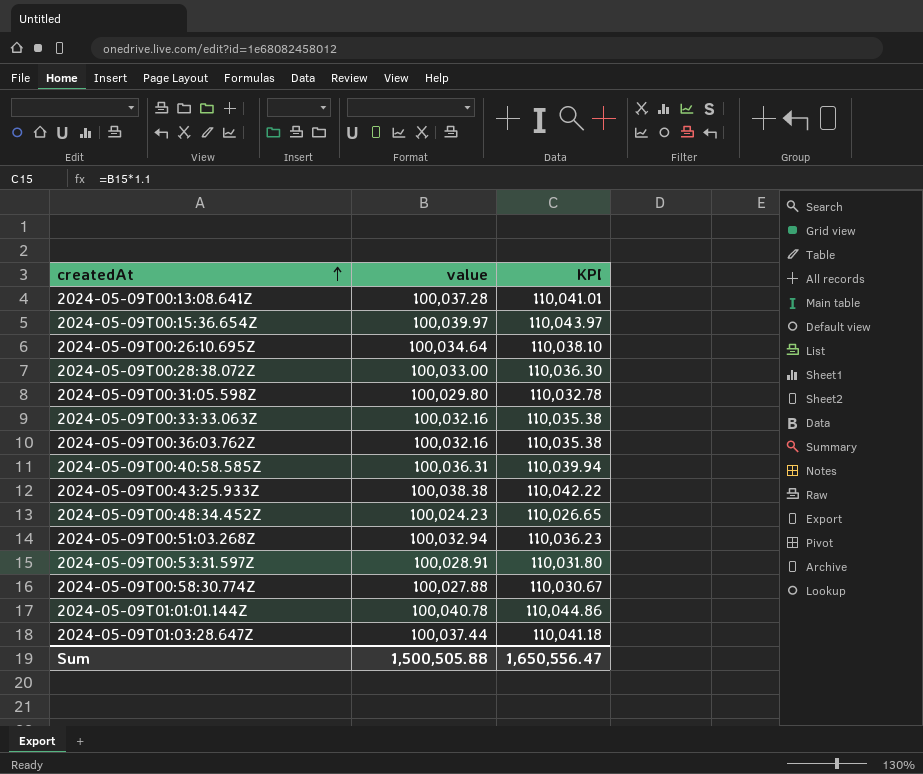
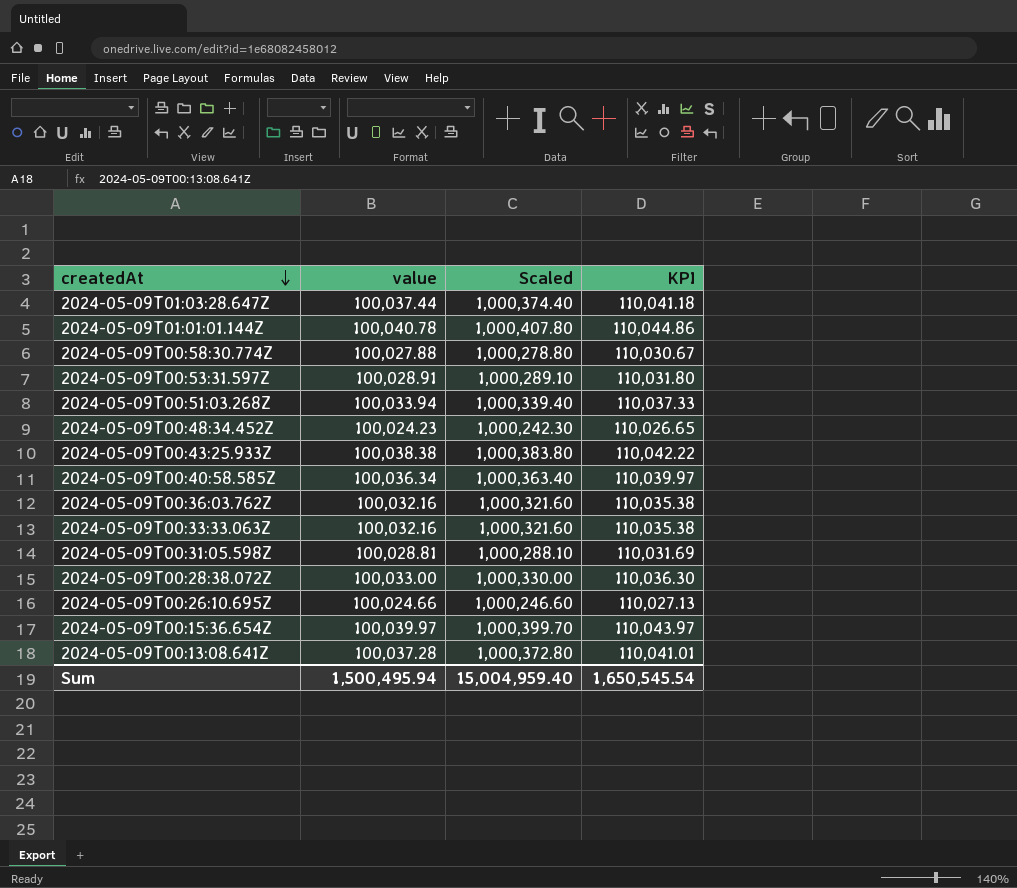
row order: createdAt ascending -> createdAt descending
column Scaled | formula: none -> [value] * 10
2024-05-09T00:51:03.268Z | value: 100,032.94 -> 100,033.94
2024-05-09T00:51:03.268Z | KPI: 110,036.23 -> 110,037.33
2024-05-09T00:40:58.585Z | value: 100,036.31 -> 100,036.34
2024-05-09T00:40:58.585Z | KPI: 110,039.94 -> 110,039.97
2024-05-09T00:31:05.598Z | value: 100,029.80 -> 100,028.81
2024-05-09T00:31:05.598Z | KPI: 110,032.78 -> 110,031.69
2024-05-09T00:26:10.695Z | value: 100,034.64 -> 100,024.66
2024-05-09T00:26:10.695Z | KPI: 110,038.10 -> 110,027.13
Sum | value: 1,500,505.88 -> 1,500,495.94
Sum | KPI: 1,650,556.47 -> 1,650,545.54

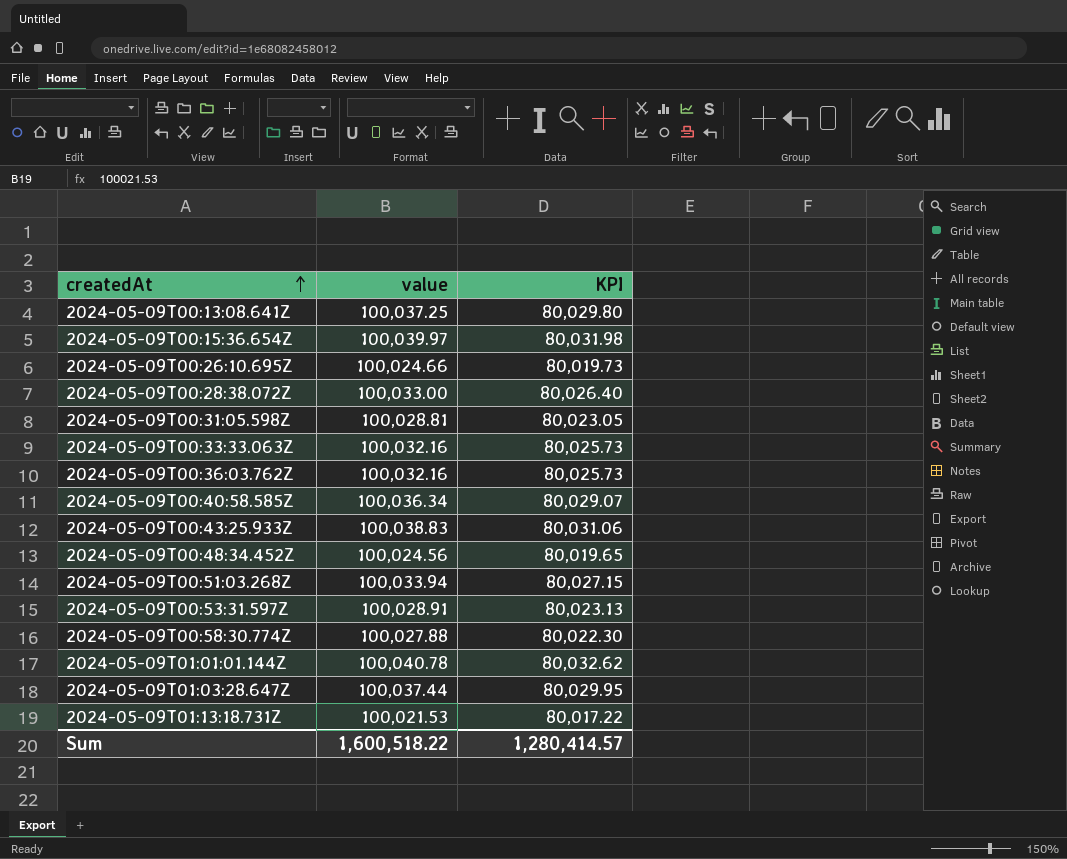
row order: createdAt descending -> createdAt ascending
column Scaled | formula: [value] * 10 -> none
column KPI | formula: [value] * 1.1 -> [value] * 0.8
2024-05-09T00:13:08.641Z | value: 100,037.28 -> 100,037.25
2024-05-09T00:43:25.933Z | value: 100,038.38 -> 100,038.83
2024-05-09T00:48:34.452Z | value: 100,024.23 -> 100,024.56
row 2024-05-09T01:13:18.731Z: none -> 100,021.53 | 80,017.22
Sum | value: 1,500,495.94 -> 1,600,518.22
Sum | KPI: 1,650,545.54 -> 1,280,414.57

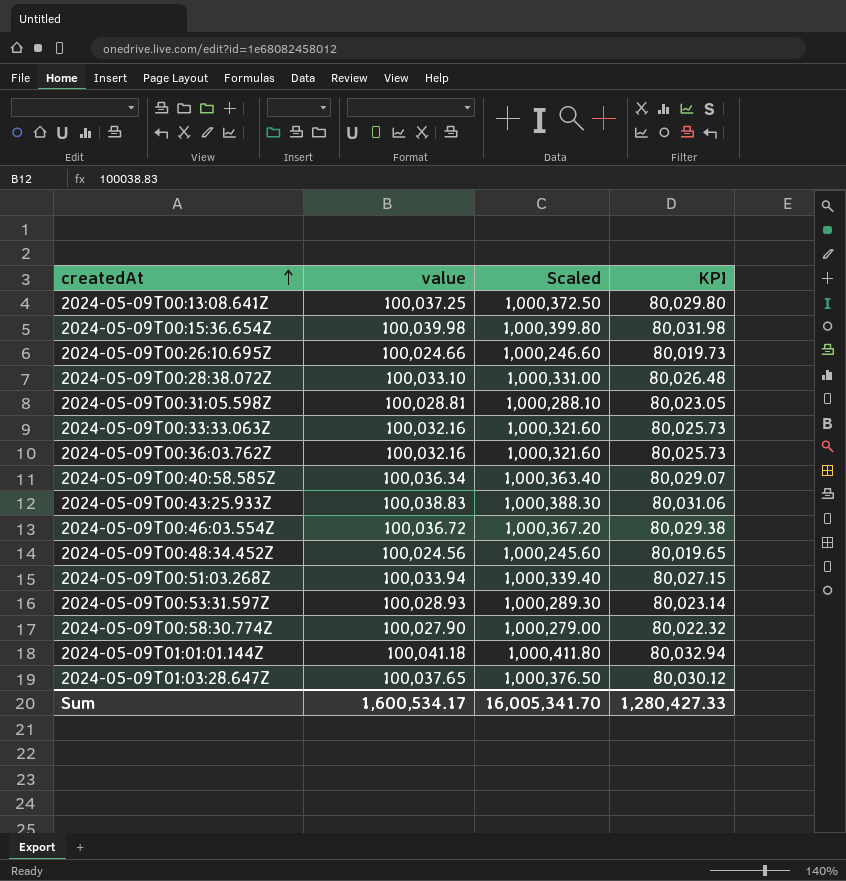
column Scaled | formula: none -> [value] * 10
row 2024-05-09T01:13:18.731Z: 100,021.53 | 80,017.22 -> none
2024-05-09T00:15:36.654Z | value: 100,039.97 -> 100,039.98
2024-05-09T00:28:38.072Z | value: 100,033.00 -> 100,033.10
2024-05-09T00:28:38.072Z | KPI: 80,026.40 -> 80,026.48
row 2024-05-09T00:46:03.554Z: none -> 100,036.72 | 1,000,367.20 | 80,029.38
2024-05-09T00:53:31.597Z | value: 100,028.91 -> 100,028.93
2024-05-09T00:53:31.597Z | KPI: 80,023.13 -> 80,023.14
2024-05-09T00:58:30.774Z | value: 100,027.88 -> 100,027.90
2024-05-09T00:58:30.774Z | KPI: 80,022.30 -> 80,022.32
2024-05-09T01:01:01.144Z | value: 100,040.78 -> 100,041.18
2024-05-09T01:01:01.144Z | KPI: 80,032.62 -> 80,032.94
2024-05-09T01:03:28.647Z | value: 100,037.44 -> 100,037.65
2024-05-09T01:03:28.647Z | KPI: 80,029.95 -> 80,030.12
Sum | value: 1,600,518.22 -> 1,600,534.17
Sum | KPI: 1,280,414.57 -> 1,280,427.33

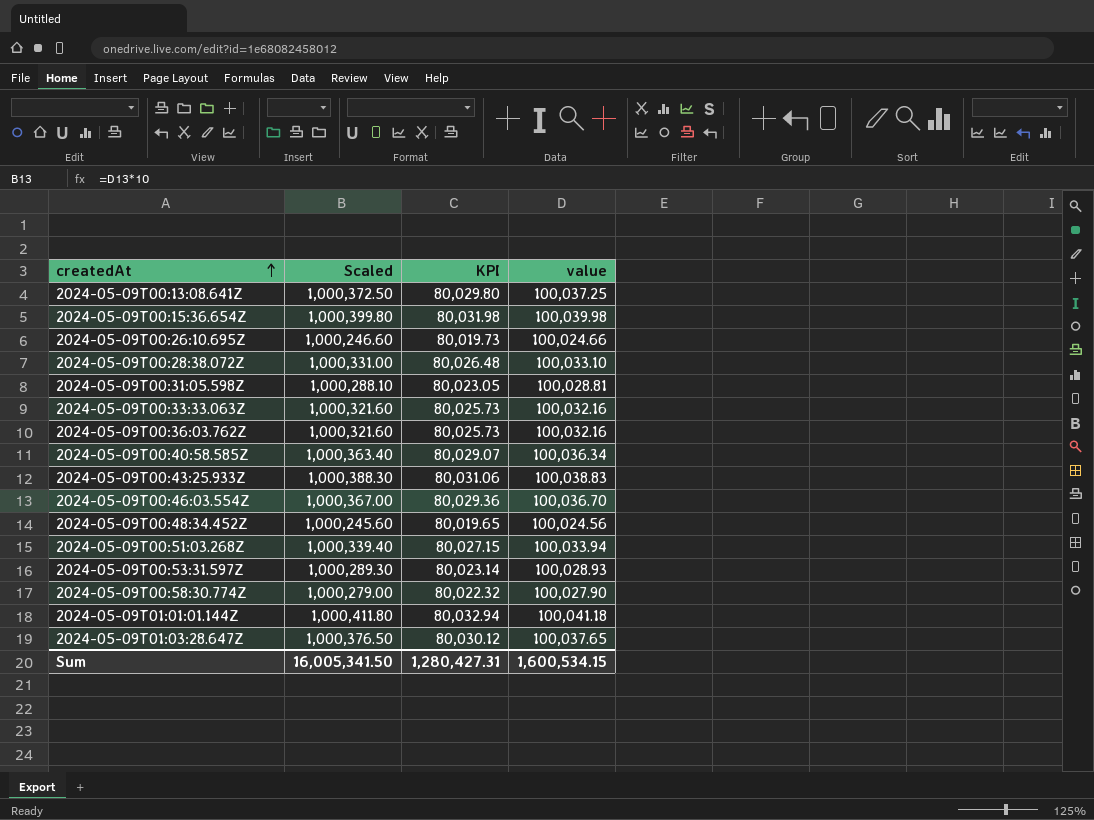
column value | position: 2 -> 4
2024-05-09T00:46:03.554Z | Scaled: 1,000,367.20 -> 1,000,367.00
2024-05-09T00:46:03.554Z | KPI: 80,029.38 -> 80,029.36
2024-05-09T00:46:03.554Z | value: 100,036.72 -> 100,036.70
Sum | Scaled: 16,005,341.70 -> 16,005,341.50
Sum | KPI: 1,280,427.33 -> 1,280,427.31
Sum | value: 1,600,534.17 -> 1,600,534.15

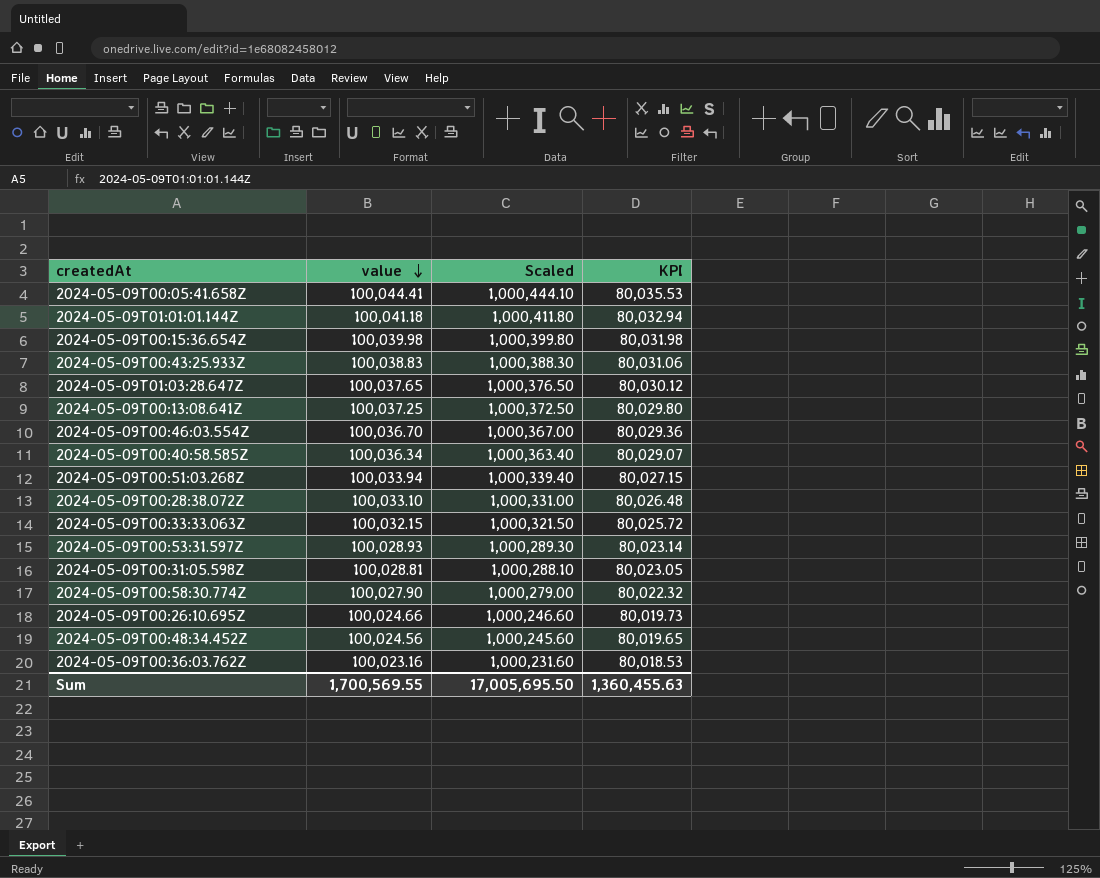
row order: createdAt ascending -> value descending
column value | position: 4 -> 2
row 2024-05-09T00:05:41.658Z: none -> 100,044.41 | 1,000,444.10 | 80,035.53
2024-05-09T00:33:33.063Z | value: 100,032.16 -> 100,032.15
2024-05-09T00:33:33.063Z | Scaled: 1,000,321.60 -> 1,000,321.50
2024-05-09T00:33:33.063Z | KPI: 80,025.73 -> 80,025.72
2024-05-09T00:36:03.762Z | value: 100,032.16 -> 100,023.16
2024-05-09T00:36:03.762Z | Scaled: 1,000,321.60 -> 1,000,231.60
2024-05-09T00:36:03.762Z | KPI: 80,025.73 -> 80,018.53
Sum | value: 1,600,534.15 -> 1,700,569.55
Sum | Scaled: 16,005,341.50 -> 17,005,695.50
Sum | KPI: 1,280,427.31 -> 1,360,455.63

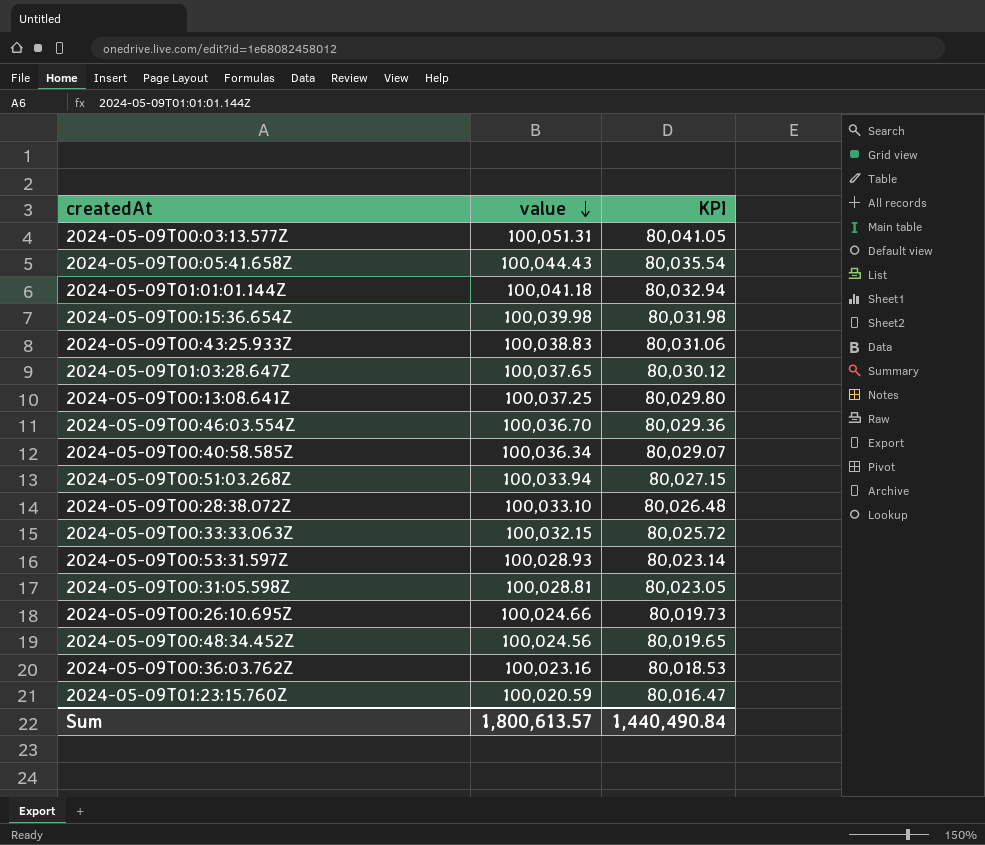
column Scaled | formula: [value] * 10 -> none
row 2024-05-09T00:58:30.774Z: 100,027.90 | 1,000,279.00 | 80,022.32 -> none
row 2024-05-09T00:03:13.577Z: none -> 100,051.31 | 80,041.05
2024-05-09T00:05:41.658Z | value: 100,044.41 -> 100,044.43
2024-05-09T00:05:41.658Z | KPI: 80,035.53 -> 80,035.54
row 2024-05-09T01:23:15.760Z: none -> 100,020.59 | 80,016.47
Sum | value: 1,700,569.55 -> 1,800,613.57
Sum | KPI: 1,360,455.63 -> 1,440,490.84

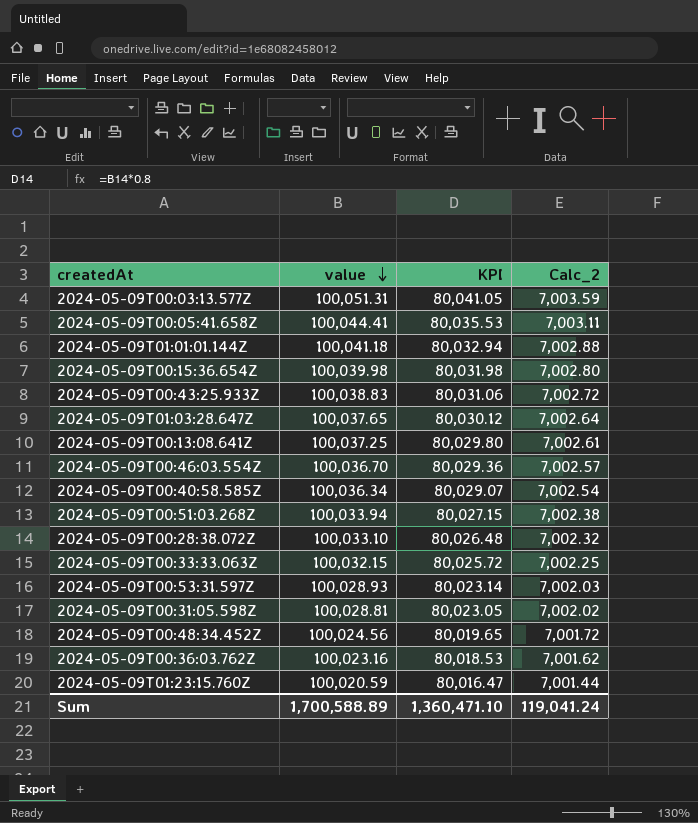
column Calc_2 | formula: none -> [value] * 0.07
row 2024-05-09T00:26:10.695Z: 100,024.66 | 80,019.73 -> none
2024-05-09T00:05:41.658Z | value: 100,044.43 -> 100,044.41
2024-05-09T00:05:41.658Z | KPI: 80,035.54 -> 80,035.53
Sum | value: 1,800,613.57 -> 1,700,588.89
Sum | KPI: 1,440,490.84 -> 1,360,471.10

